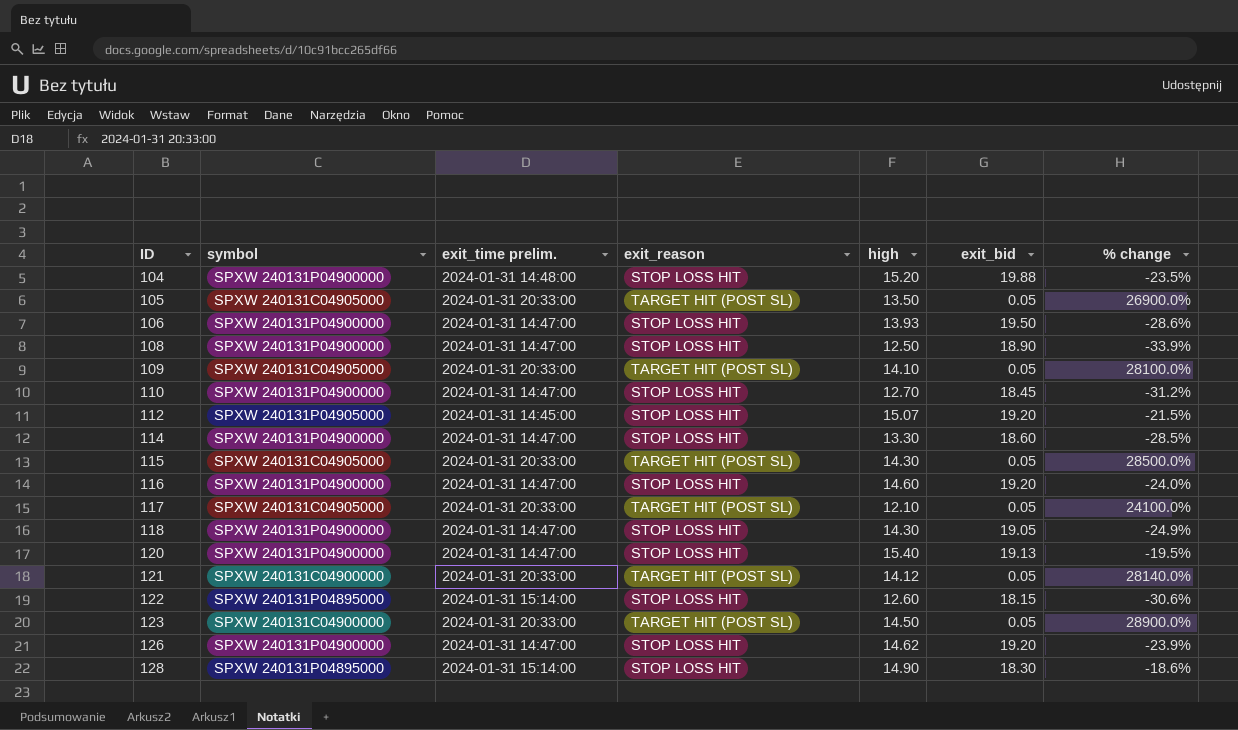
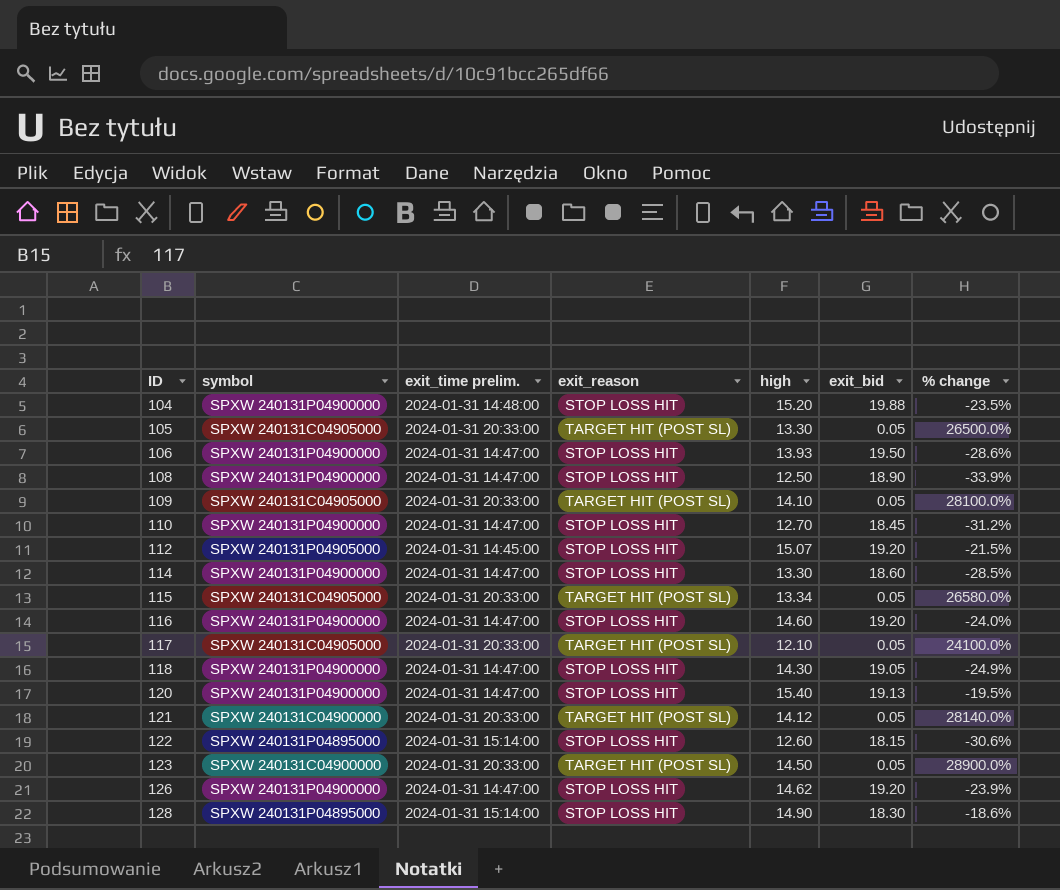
105 | high: 13.50 -> 13.30
105 | % change: 26900.0% -> 26500.0%
115 | high: 14.30 -> 13.34
115 | % change: 28500.0% -> 26580.0%

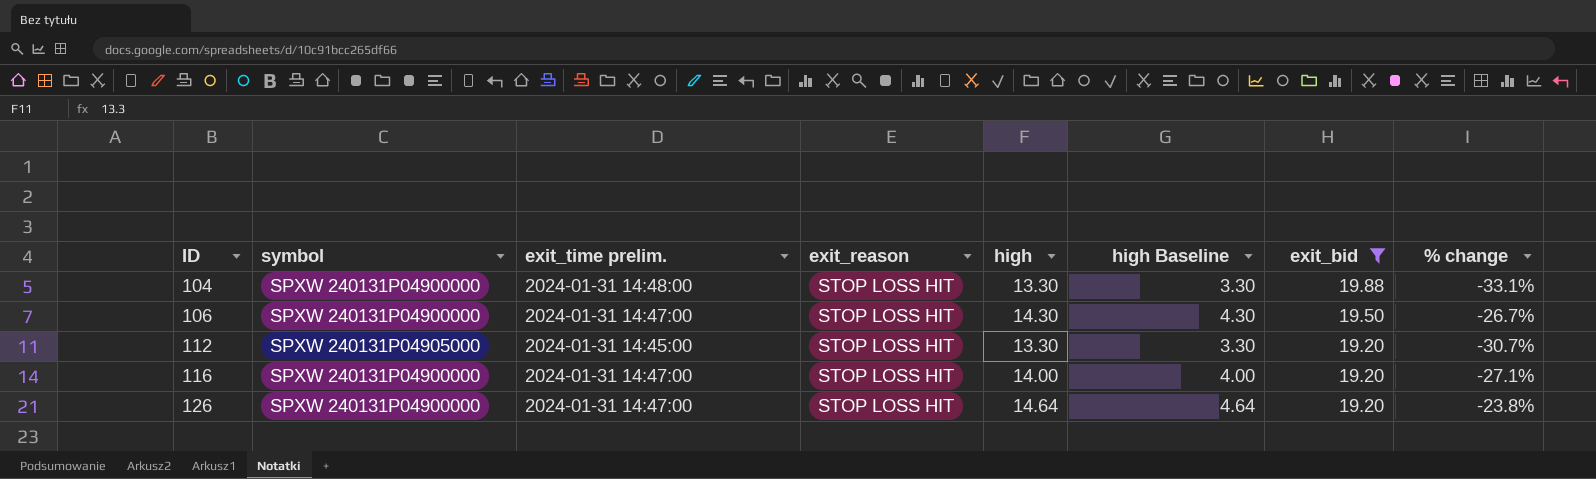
filter: none -> exit_bid >= 19.20
column high Baseline | formula: none -> [high] - 10
104 | high: 15.20 -> 13.30
104 | % change: -23.5% -> -33.1%
106 | high: 13.93 -> 14.30
106 | % change: -28.6% -> -26.7%
112 | high: 15.07 -> 13.30
112 | % change: -21.5% -> -30.7%
116 | high: 14.60 -> 14.00
116 | % change: -24.0% -> -27.1%
126 | high: 14.62 -> 14.64
126 | % change: -23.9% -> -23.8%

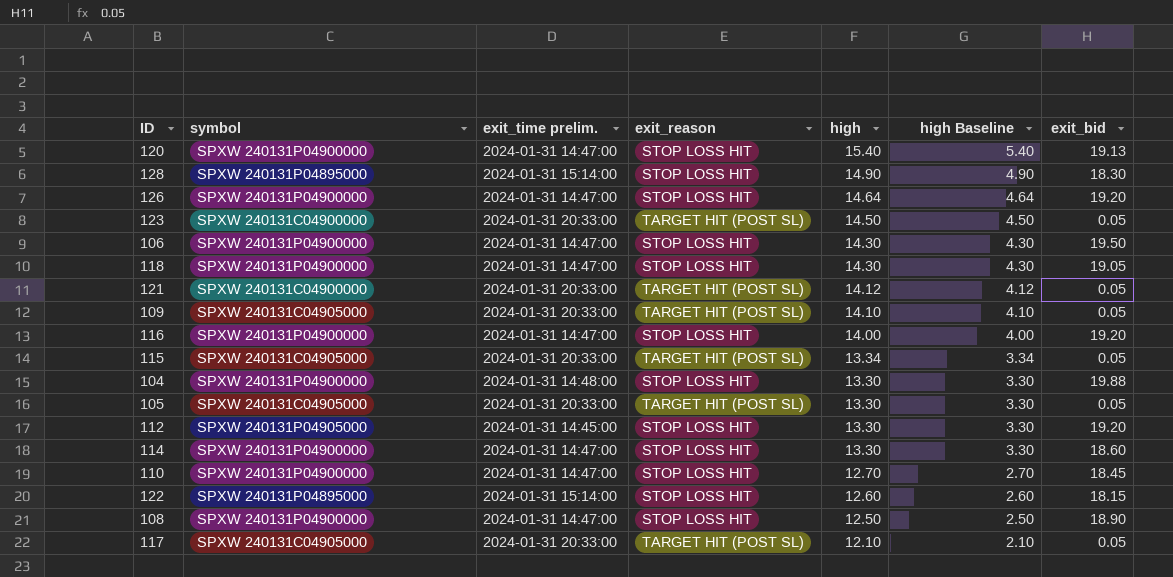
filter: exit_bid >= 19.20 -> none
row order: ID ascending -> high descending
column % change | formula: ([high] - [exit_bid]) / [exit_bid] -> none

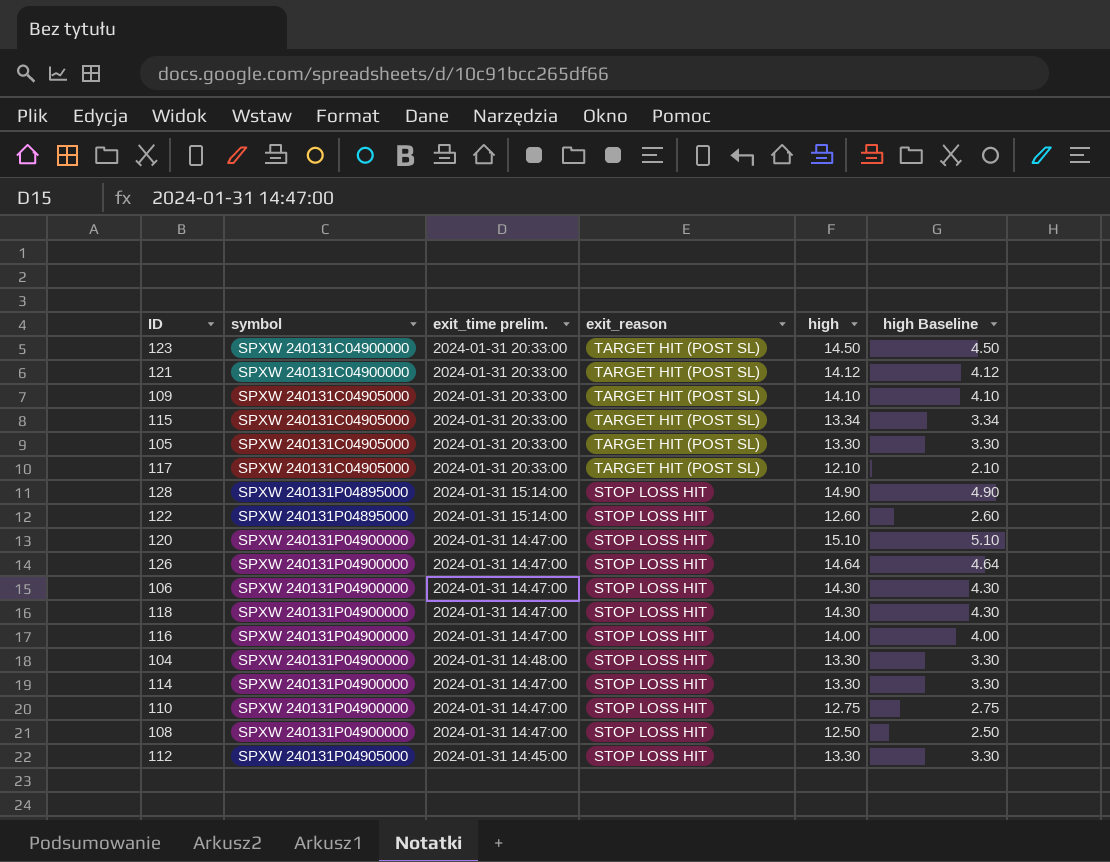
row order: high descending -> symbol ascending
column exit_bid | position: 7 -> none
120 | high: 15.40 -> 15.10
120 | high Baseline: 5.40 -> 5.10
110 | high: 12.70 -> 12.75
110 | high Baseline: 2.70 -> 2.75

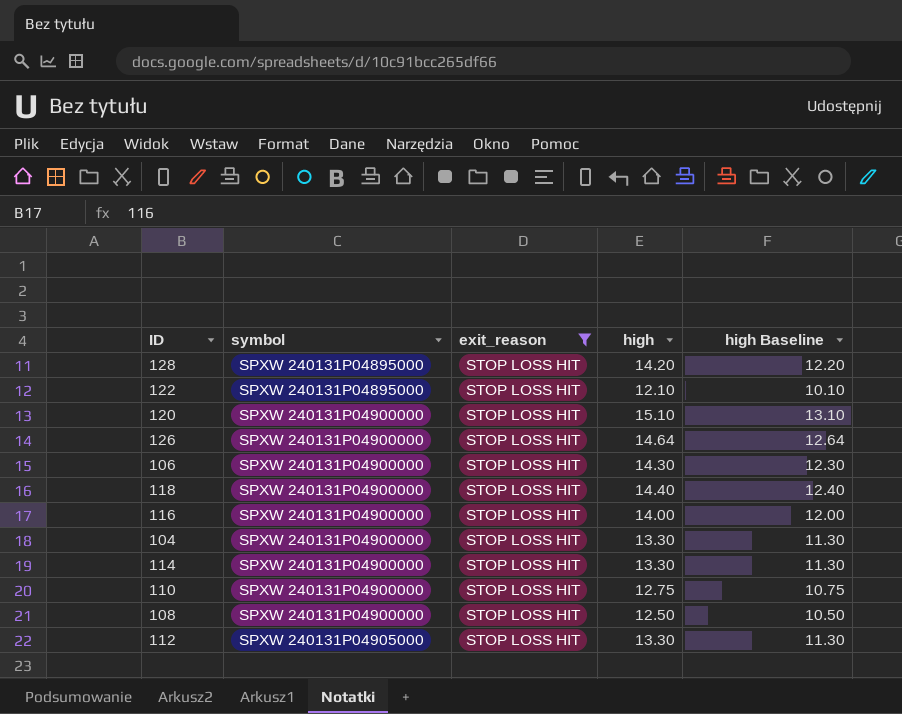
filter: none -> exit_reason = STOP LOSS HIT
column exit_time prelim. | position: 3 -> none
column high Baseline | formula: [high] - 10 -> [high] - 2
128 | high: 14.90 -> 14.20
122 | high: 12.60 -> 12.10
118 | high: 14.30 -> 14.40

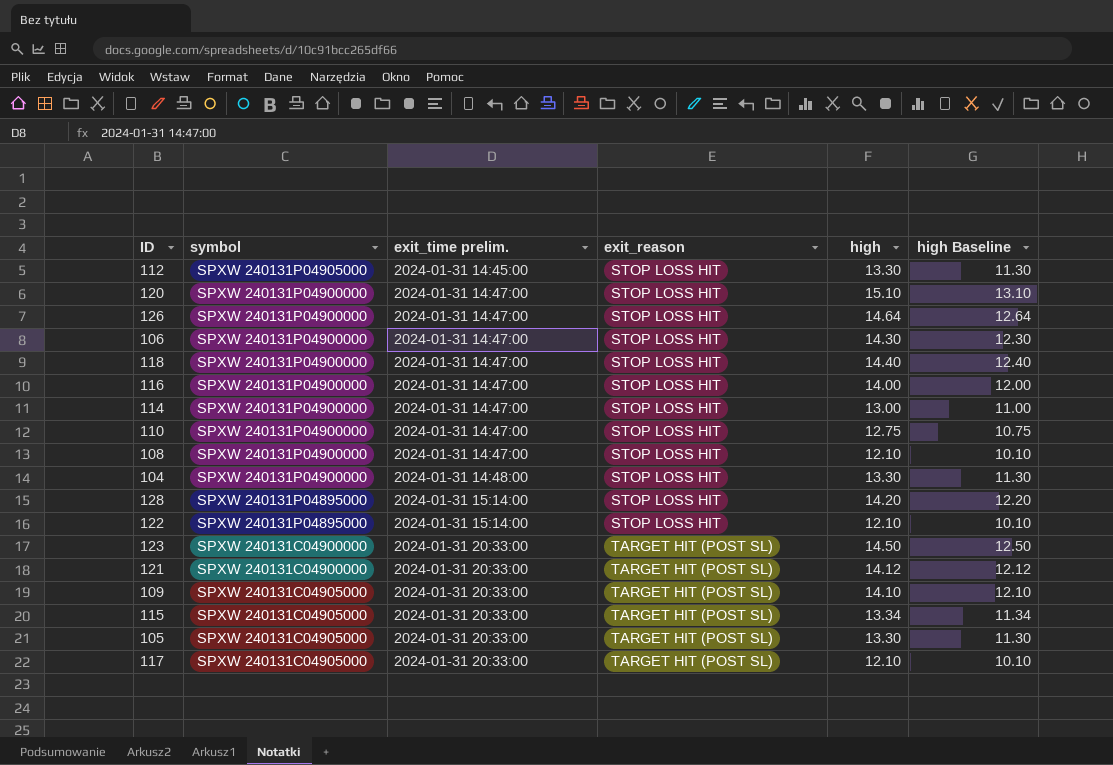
filter: exit_reason = STOP LOSS HIT -> none
row order: symbol ascending -> exit_time prelim. ascending
column exit_time prelim. | position: none -> 3
114 | high: 13.30 -> 13.00
114 | high Baseline: 11.30 -> 11.00
108 | high: 12.50 -> 12.10
108 | high Baseline: 10.50 -> 10.10

